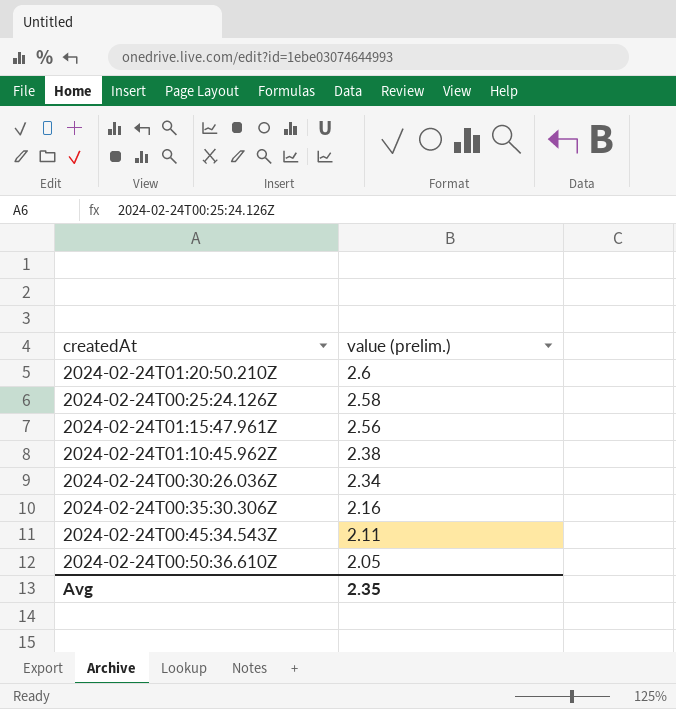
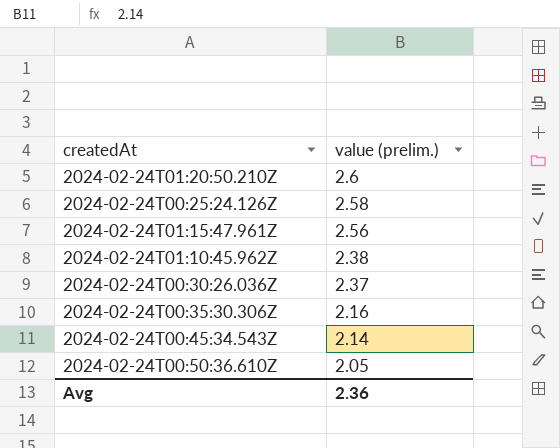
2024-02-24T00:30:26.036Z | value (prelim.): 2.34 -> 2.37
2024-02-24T00:45:34.543Z | value (prelim.): 2.11 -> 2.14
Avg | value (prelim.): 2.35 -> 2.36

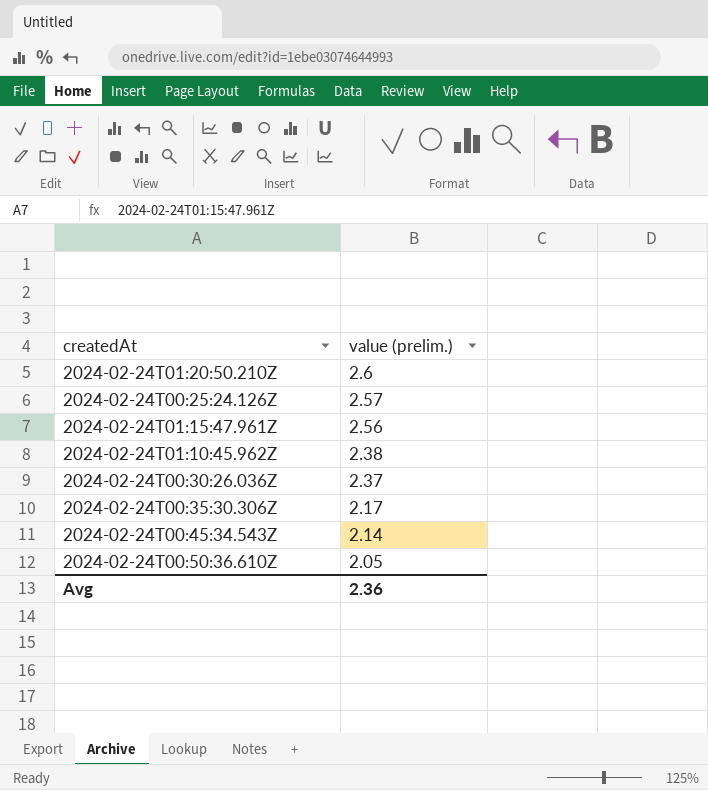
2024-02-24T00:25:24.126Z | value (prelim.): 2.58 -> 2.57
2024-02-24T00:35:30.306Z | value (prelim.): 2.16 -> 2.17

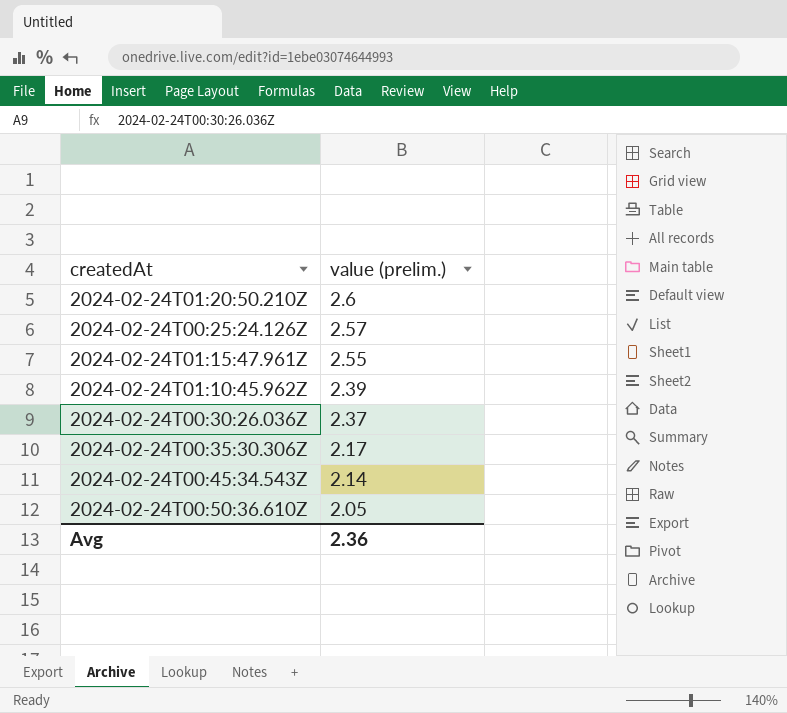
2024-02-24T01:15:47.961Z | value (prelim.): 2.56 -> 2.55
2024-02-24T01:10:45.962Z | value (prelim.): 2.38 -> 2.39

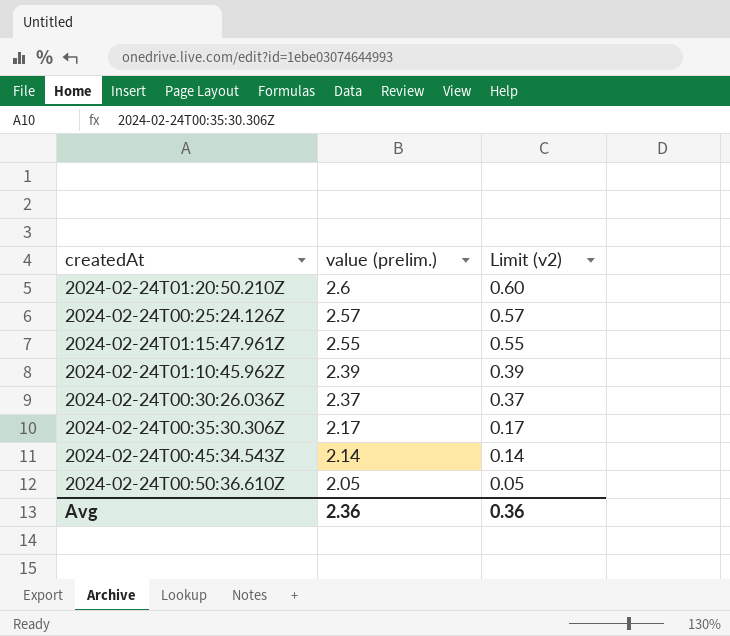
column Limit (v2) | formula: none -> [value (prelim.)] - 2

